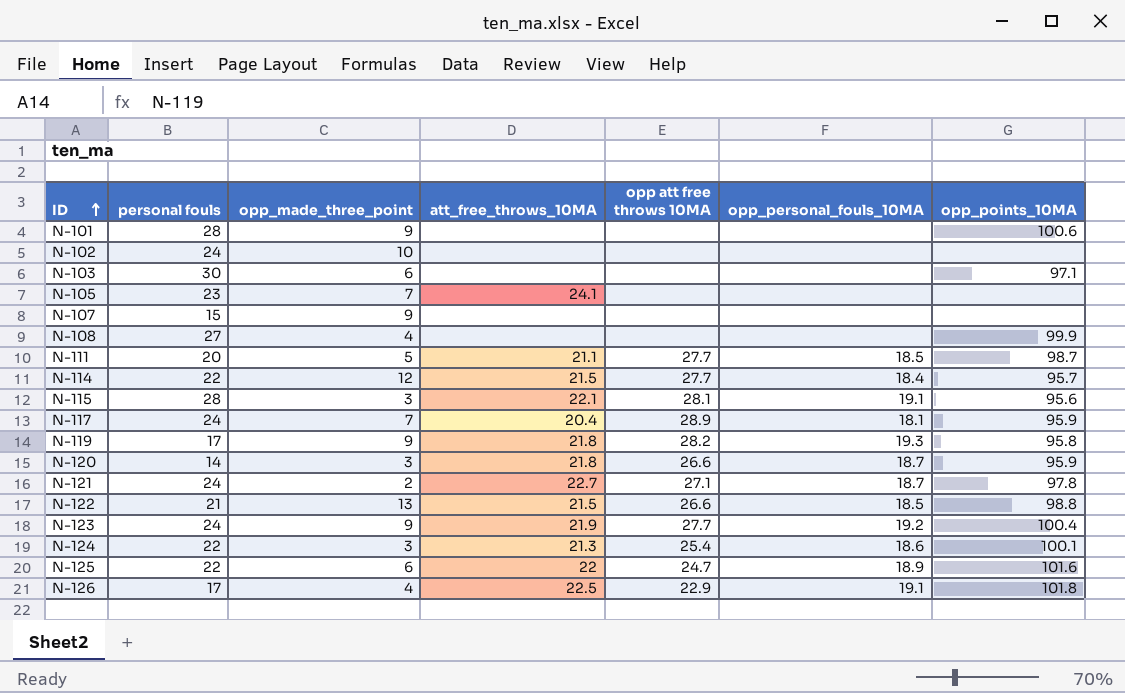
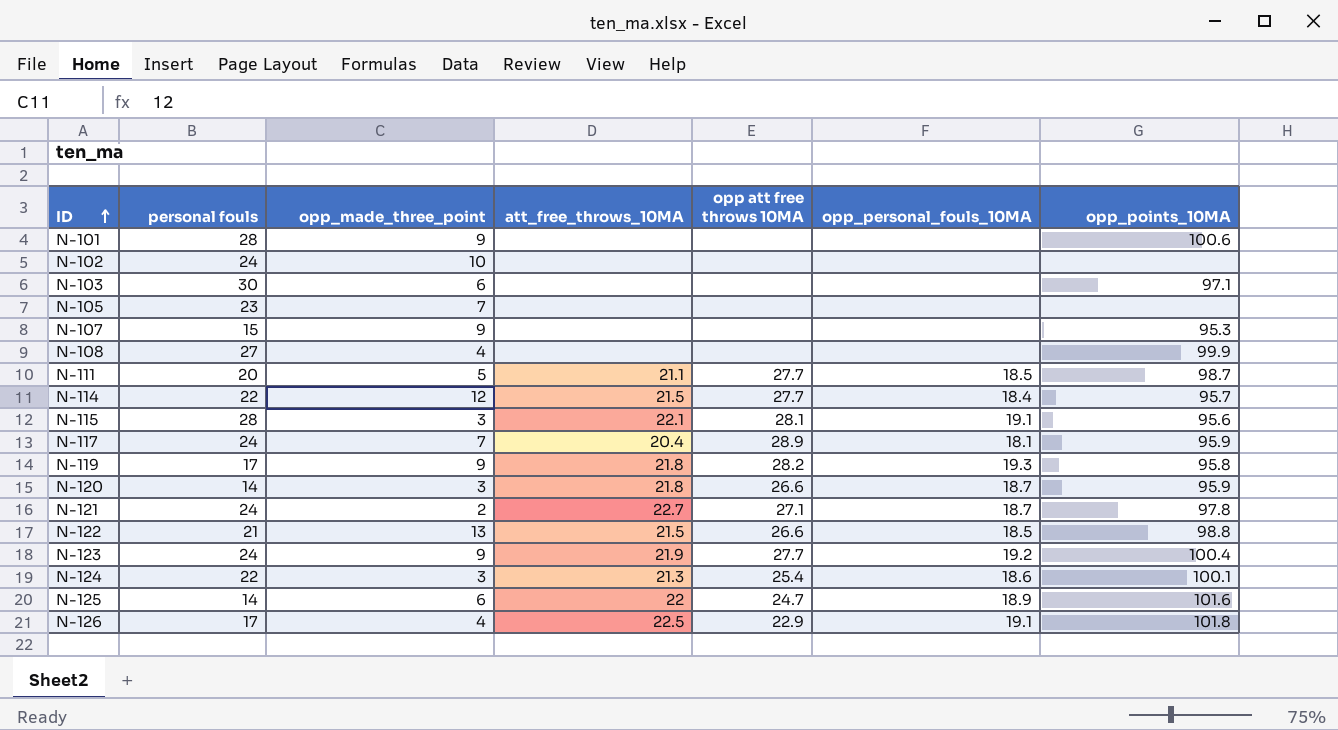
N-105 | att_free_throws_10MA: 24.1 -> none
N-107 | opp_points_10MA: none -> 95.3
N-125 | personal fouls: 22 -> 14

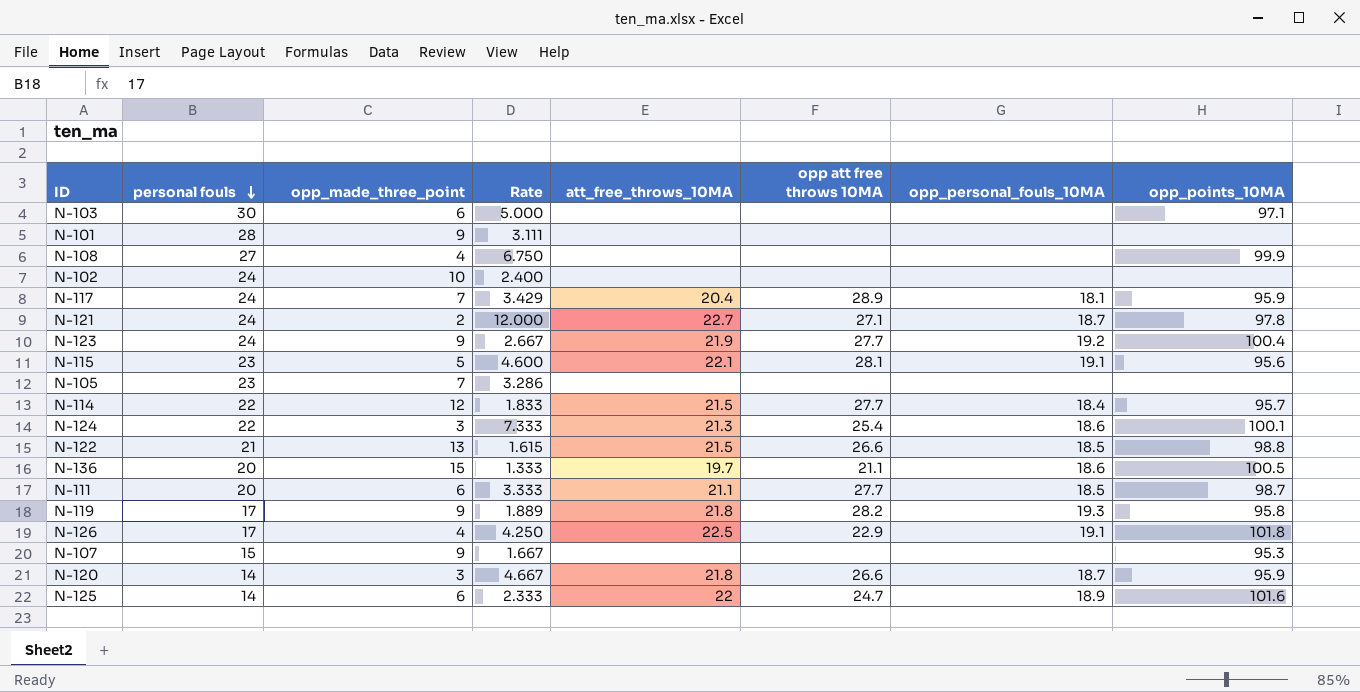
row order: ID ascending -> personal fouls descending
column Rate | formula: none -> [personal fouls] / [opp_made_three_point]
N-101 | opp_points_10MA: 100.6 -> none
N-115 | personal fouls: 28 -> 23
N-115 | opp_made_three_point: 3 -> 5
row N-136: none -> 20 | 15 | 1.333 | 19.7 | 21.1 | 18.6 | 100.5
N-111 | opp_made_three_point: 5 -> 6

